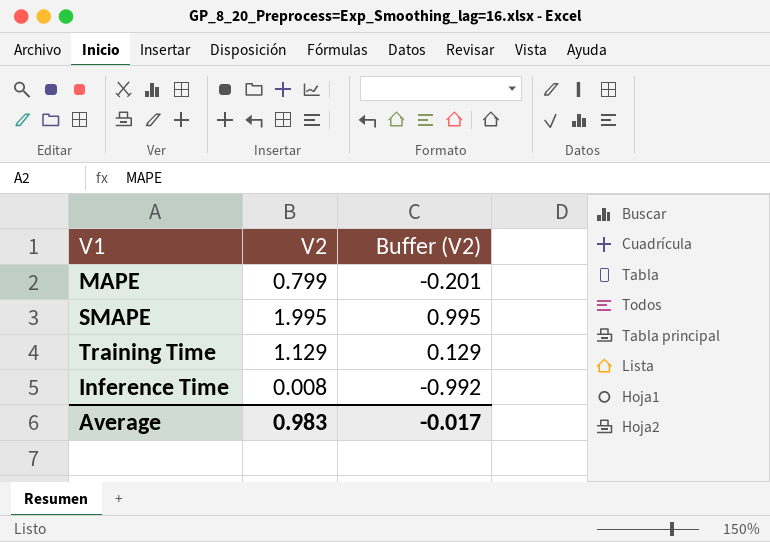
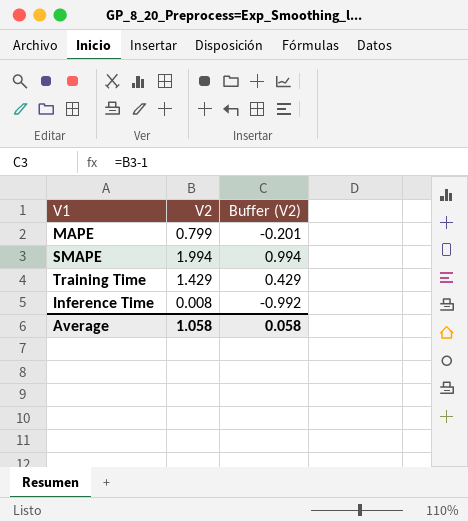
SMAPE | V2: 1.995 -> 1.994
SMAPE | Buffer (V2): 0.995 -> 0.994
Training Time | V2: 1.129 -> 1.429
Training Time | Buffer (V2): 0.129 -> 0.429
Average | V2: 0.983 -> 1.058
Average | Buffer (V2): -0.017 -> 0.058

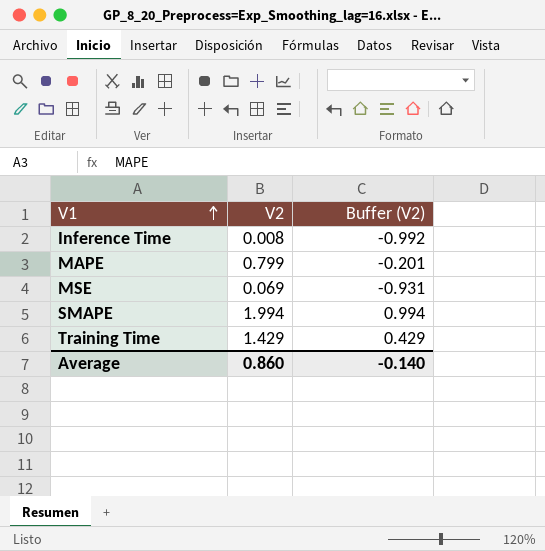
row order: none -> V1 ascending
row MSE: none -> 0.069 | -0.931
Average | V2: 1.058 -> 0.860
Average | Buffer (V2): 0.058 -> -0.140

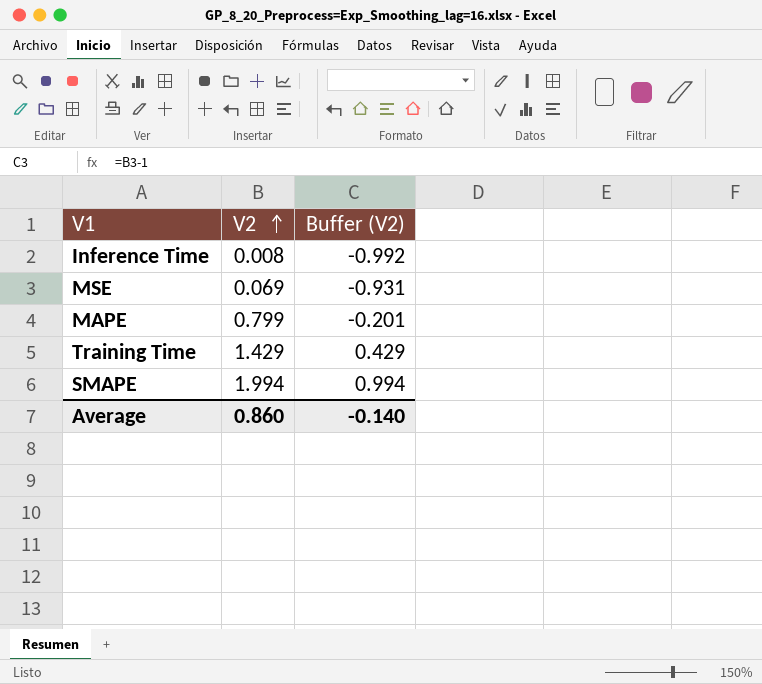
row order: V1 ascending -> V2 ascending

